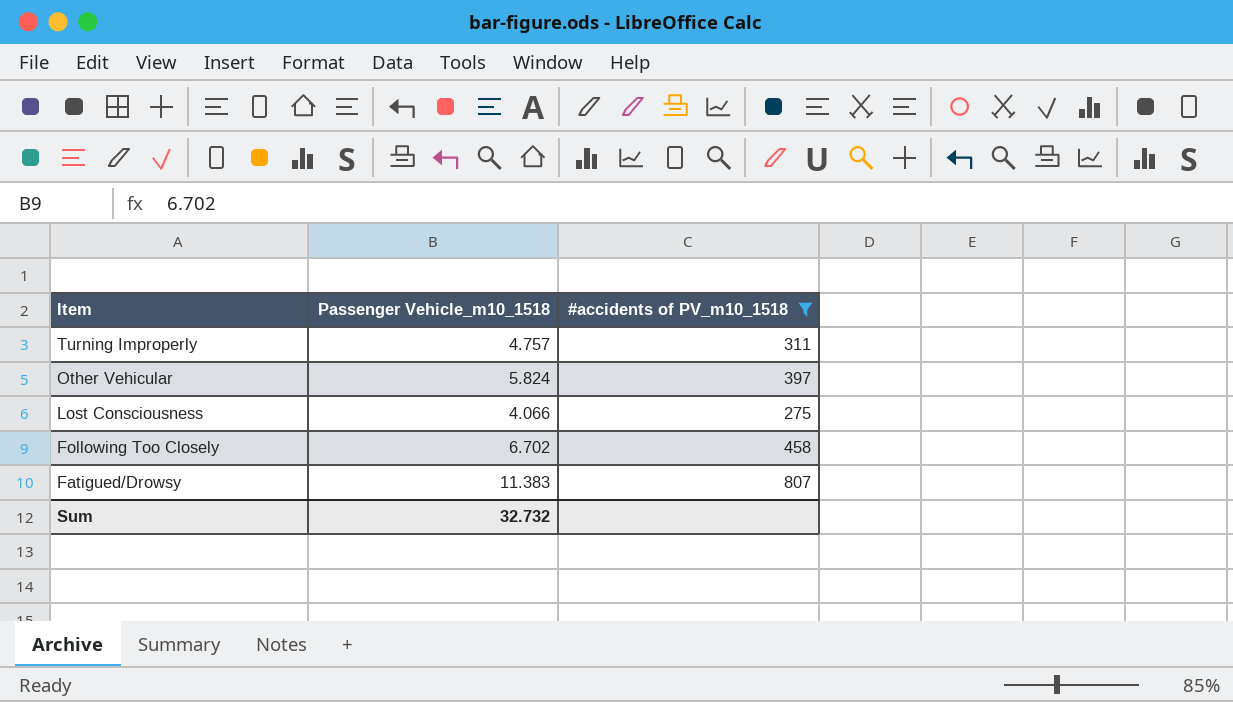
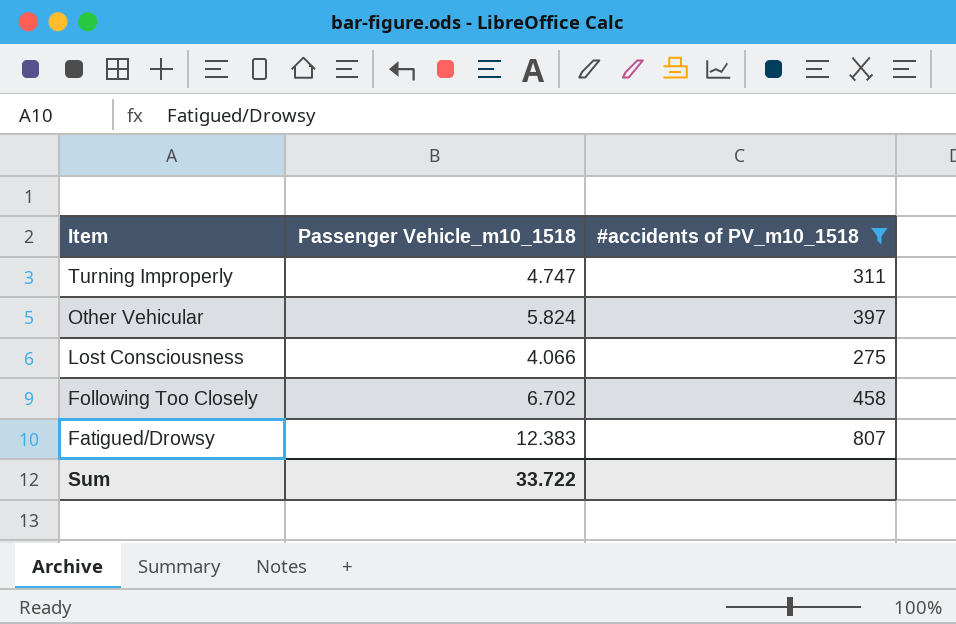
Turning Improperly | Passenger Vehicle_m10_1518: 4.757 -> 4.747
Fatigued/Drowsy | Passenger Vehicle_m10_1518: 11.383 -> 12.383
Sum | Passenger Vehicle_m10_1518: 32.732 -> 33.722

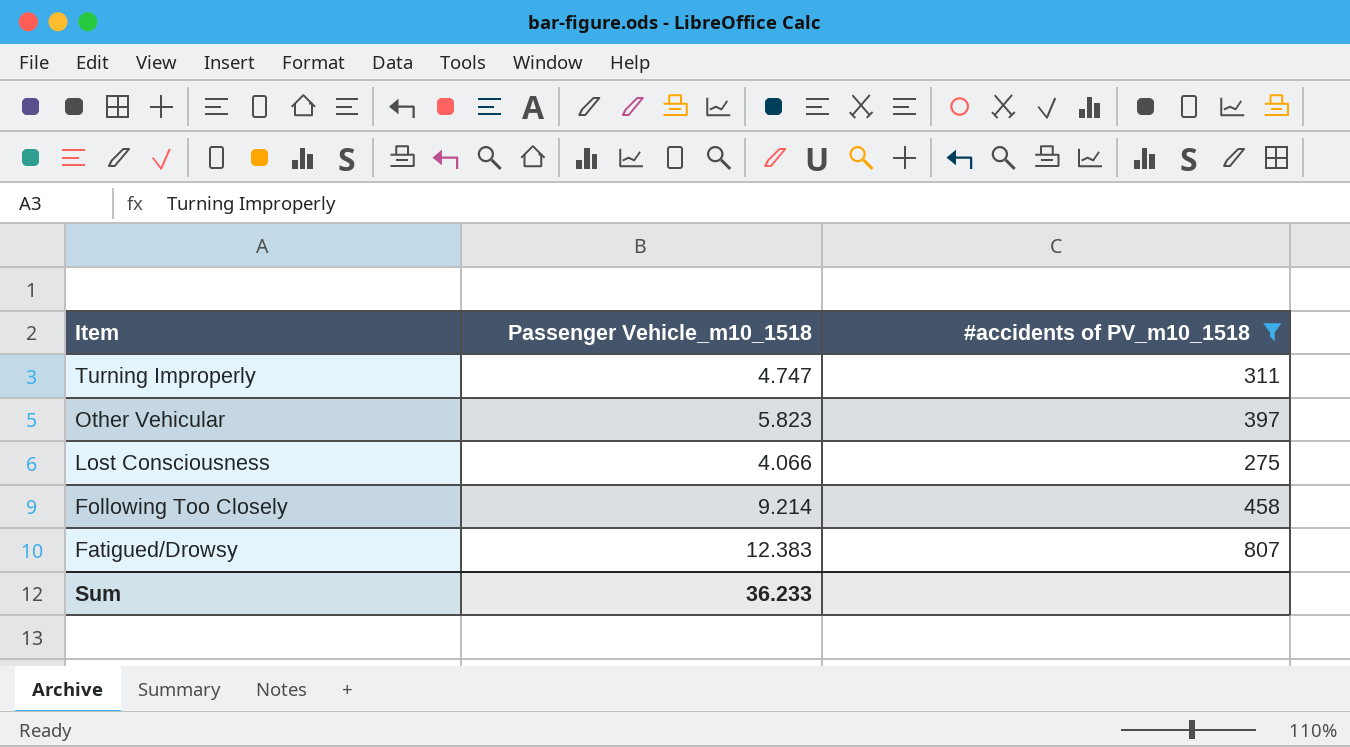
Other Vehicular | Passenger Vehicle_m10_1518: 5.824 -> 5.823
Following Too Closely | Passenger Vehicle_m10_1518: 6.702 -> 9.214
Sum | Passenger Vehicle_m10_1518: 33.722 -> 36.233

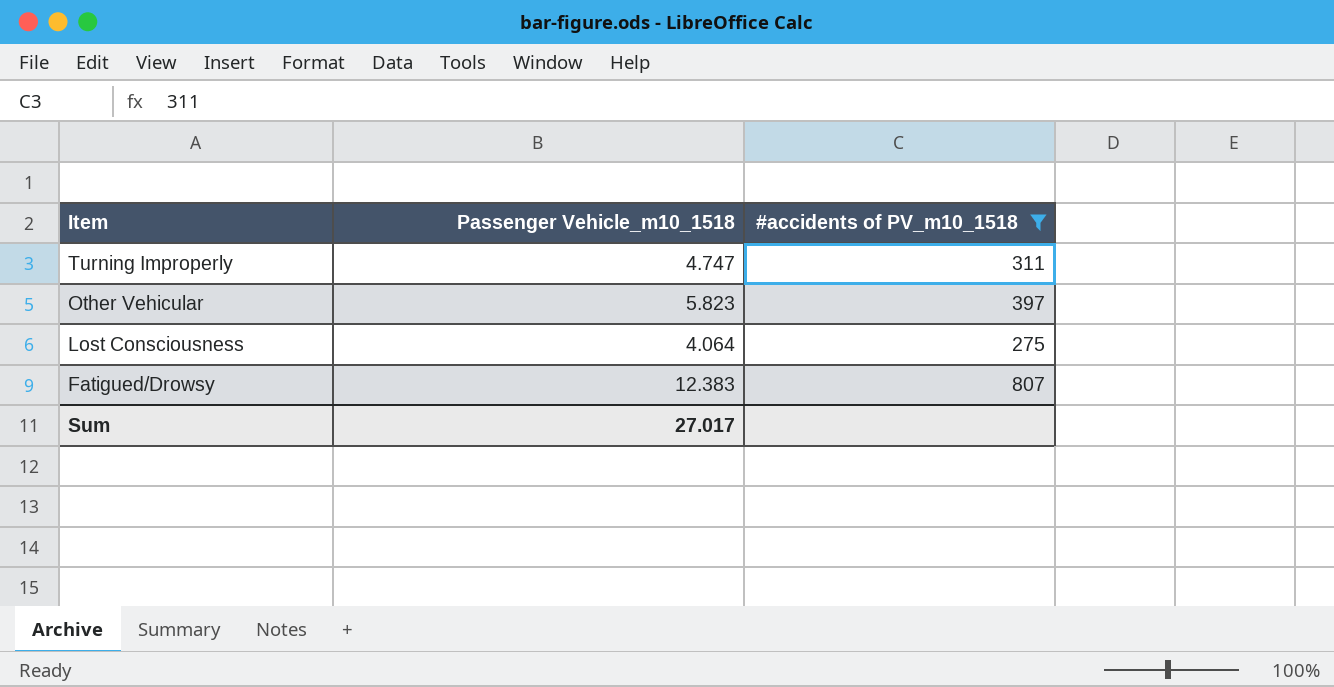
row Following Too Closely: 9.214 | 458 -> none
Lost Consciousness | Passenger Vehicle_m10_1518: 4.066 -> 4.064
Sum | Passenger Vehicle_m10_1518: 36.233 -> 27.017

